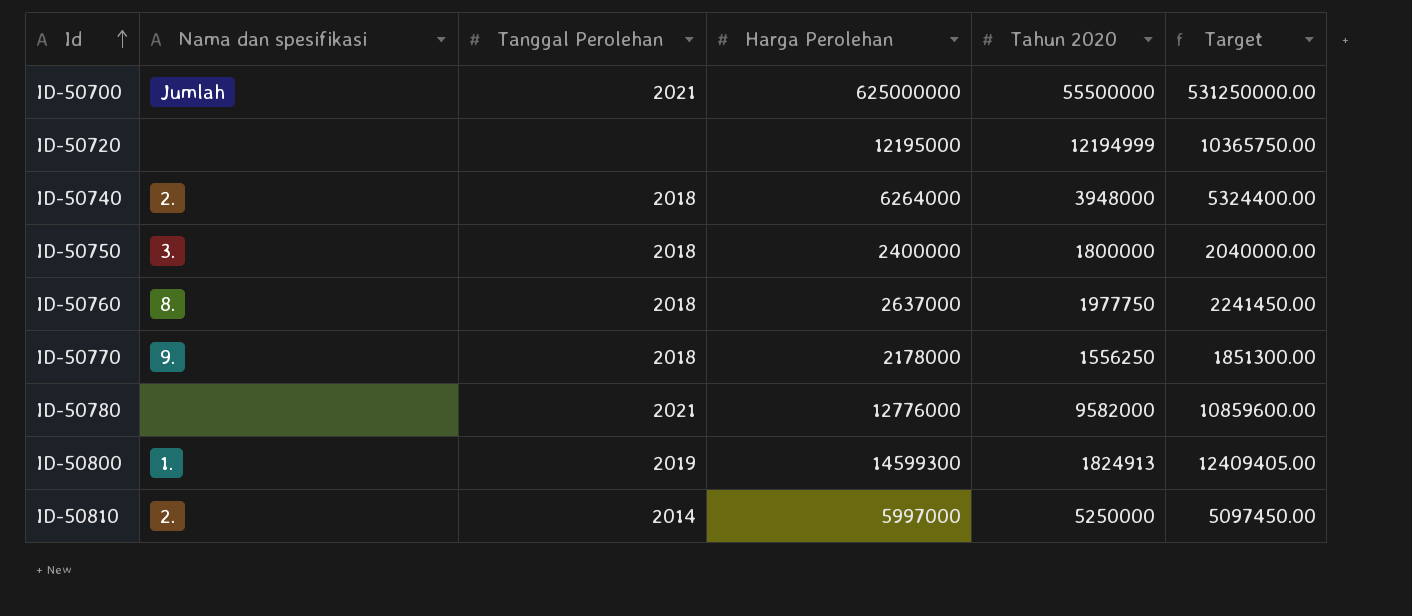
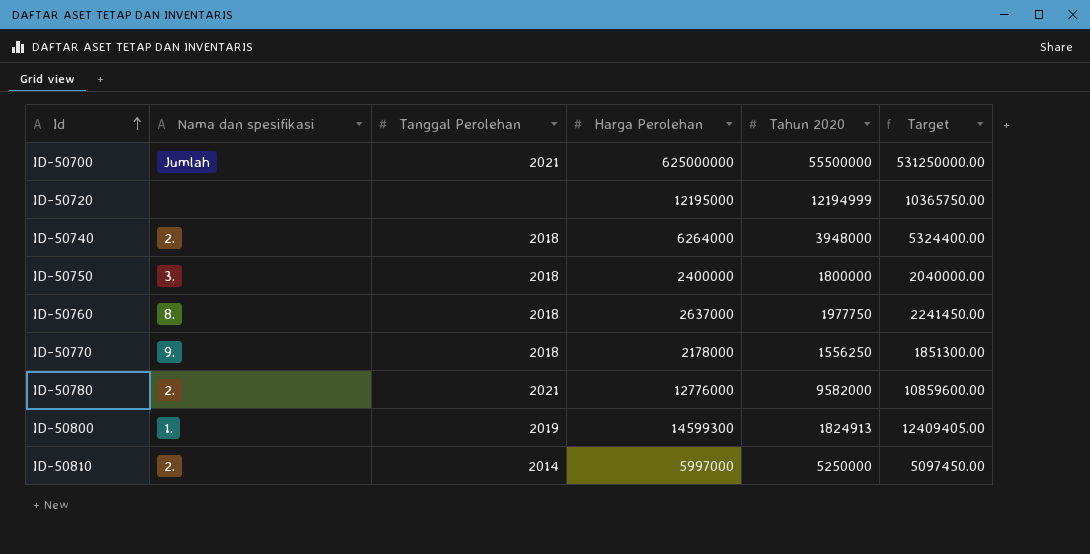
ID-50780 | Nama dan spesifikasi: none -> 2.

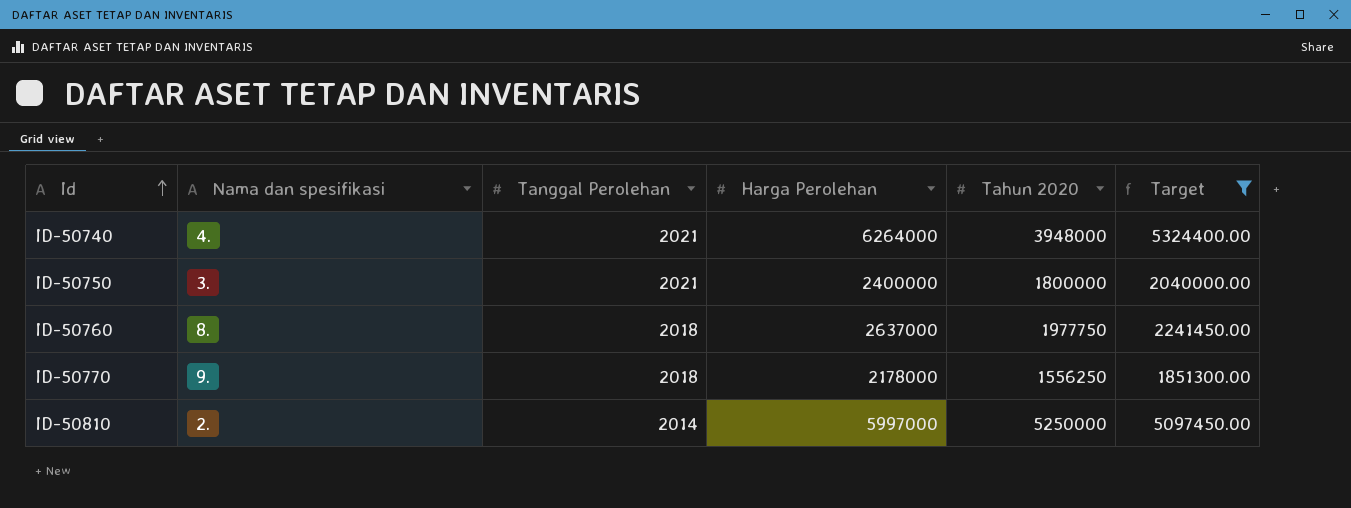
filter: none -> Target <= 5324400.00
ID-50740 | Nama dan spesifikasi: 2. -> 4.
ID-50740 | Tanggal Perolehan: 2018 -> 2021
ID-50750 | Tanggal Perolehan: 2018 -> 2021

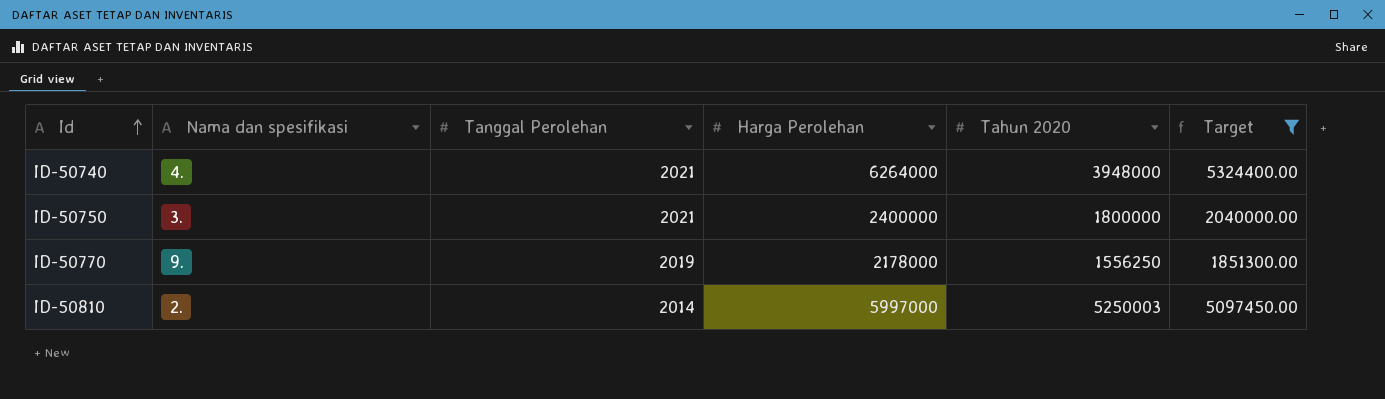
row ID-50760: 8. | 2018 | 2637000 | 1977750 | 2241450.00 -> none
ID-50770 | Tanggal Perolehan: 2018 -> 2019
ID-50810 | Tahun 2020: 5250000 -> 5250003

